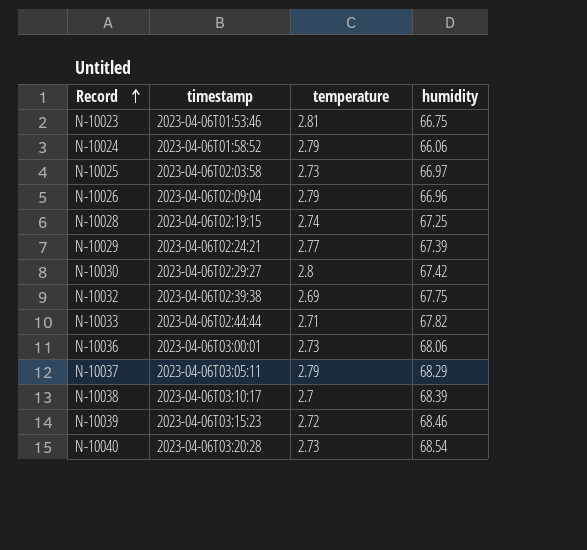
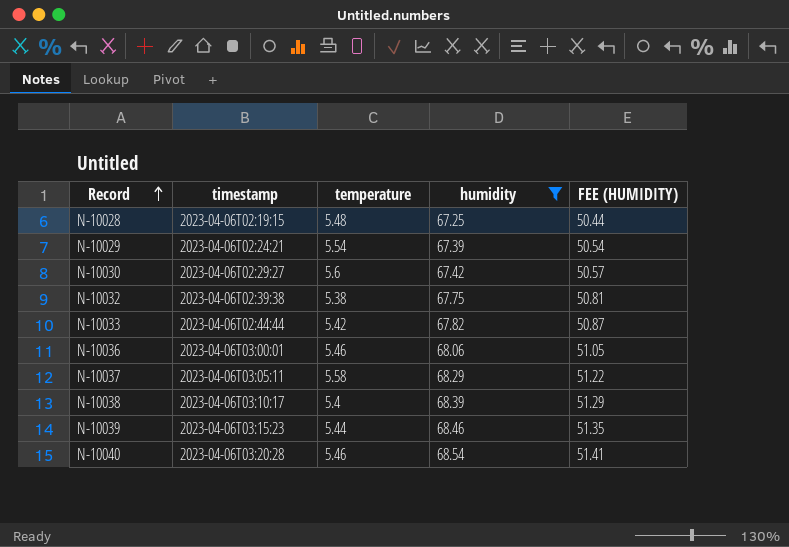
filter: none -> humidity >= 67.25
column FEE (HUMIDITY) | formula: none -> [humidity] * 0.75
N-10028 | temperature: 2.74 -> 5.48
N-10029 | temperature: 2.77 -> 5.54
N-10030 | temperature: 2.8 -> 5.6
N-10032 | temperature: 2.69 -> 5.38
N-10033 | temperature: 2.71 -> 5.42
N-10036 | temperature: 2.73 -> 5.46
N-10037 | temperature: 2.79 -> 5.58
N-10038 | temperature: 2.7 -> 5.4
N-10039 | temperature: 2.72 -> 5.44
N-10040 | temperature: 2.73 -> 5.46

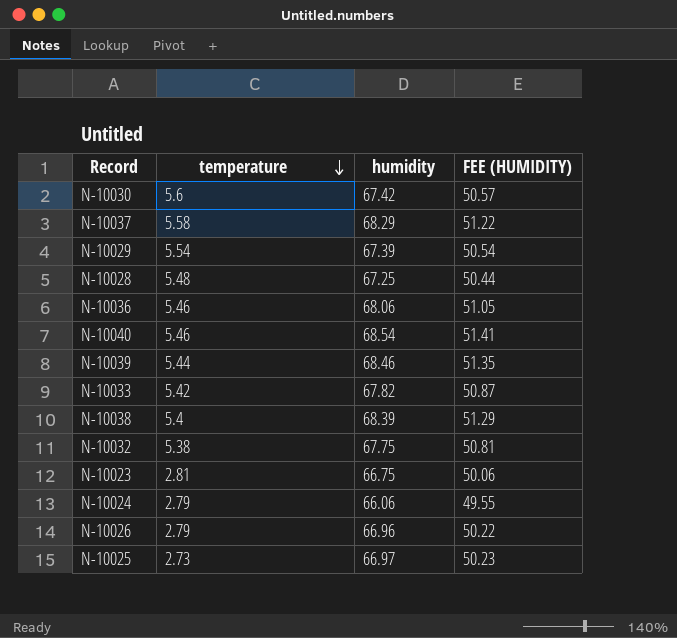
filter: humidity >= 67.25 -> none
row order: Record ascending -> temperature descending
column timestamp | position: 2 -> none

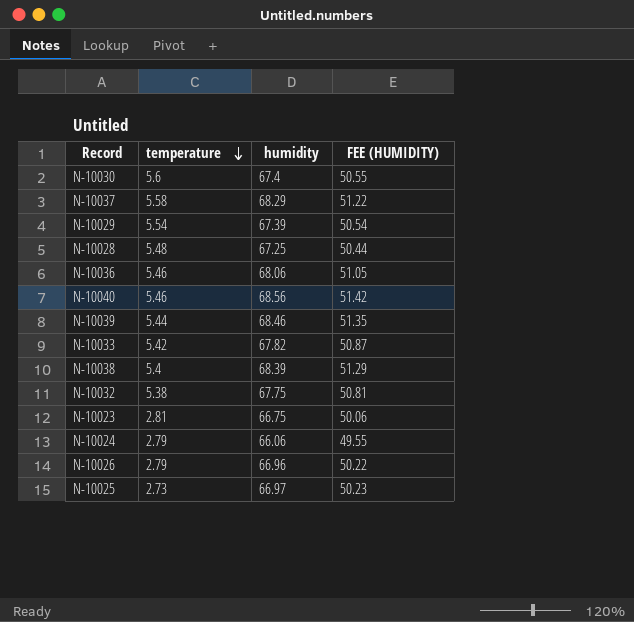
N-10030 | humidity: 67.42 -> 67.4
N-10030 | FEE (HUMIDITY): 50.57 -> 50.55
N-10040 | humidity: 68.54 -> 68.56
N-10040 | FEE (HUMIDITY): 51.41 -> 51.42

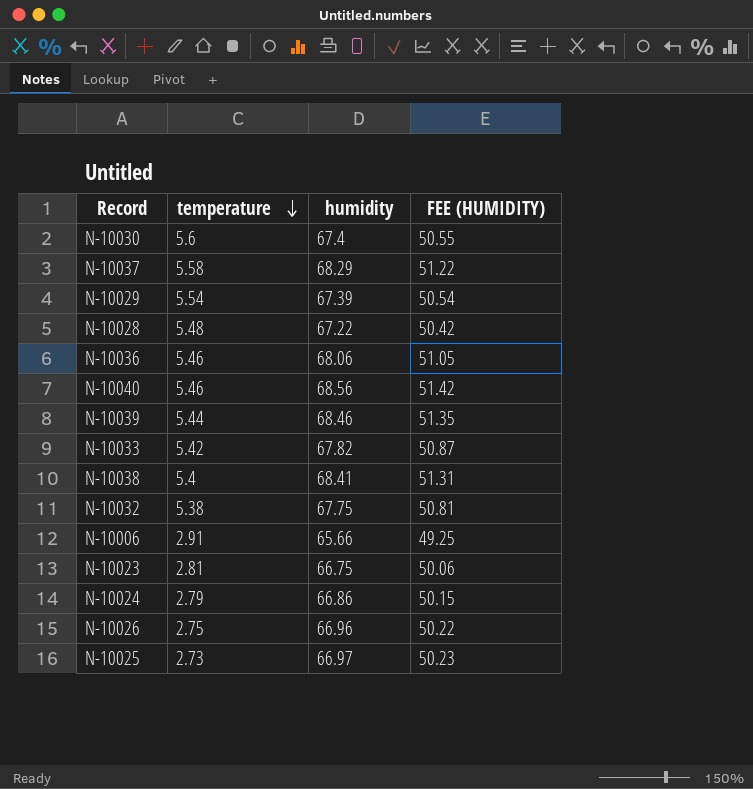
N-10028 | humidity: 67.25 -> 67.22
N-10028 | FEE (HUMIDITY): 50.44 -> 50.42
N-10038 | humidity: 68.39 -> 68.41
N-10038 | FEE (HUMIDITY): 51.29 -> 51.31
row N-10006: none -> 2.91 | 65.66 | 49.25
N-10024 | humidity: 66.06 -> 66.86
N-10024 | FEE (HUMIDITY): 49.55 -> 50.15
N-10026 | temperature: 2.79 -> 2.75

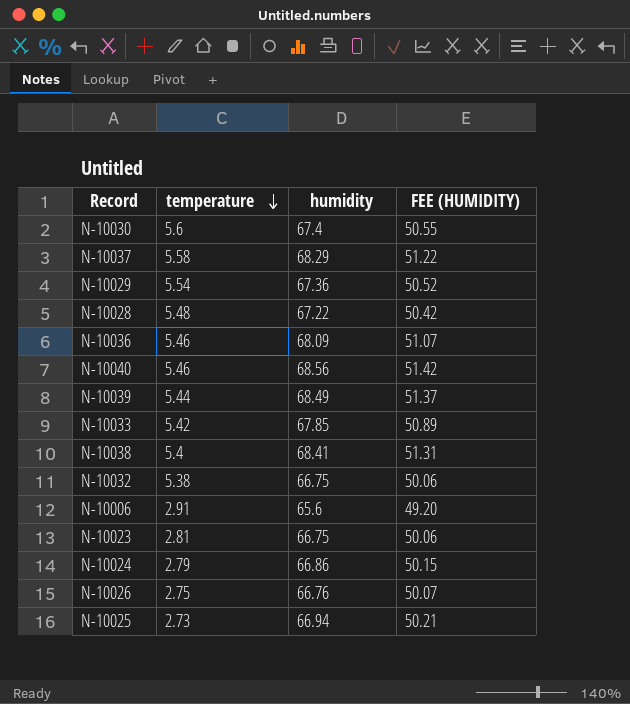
N-10029 | humidity: 67.39 -> 67.36
N-10029 | FEE (HUMIDITY): 50.54 -> 50.52
N-10036 | humidity: 68.06 -> 68.09
N-10036 | FEE (HUMIDITY): 51.05 -> 51.07
N-10039 | humidity: 68.46 -> 68.49
N-10039 | FEE (HUMIDITY): 51.35 -> 51.37
N-10033 | humidity: 67.82 -> 67.85
N-10033 | FEE (HUMIDITY): 50.87 -> 50.89
N-10032 | humidity: 67.75 -> 66.75
N-10032 | FEE (HUMIDITY): 50.81 -> 50.06
N-10006 | humidity: 65.66 -> 65.6
N-10006 | FEE (HUMIDITY): 49.25 -> 49.20
N-10026 | humidity: 66.96 -> 66.76
N-10026 | FEE (HUMIDITY): 50.22 -> 50.07
N-10025 | humidity: 66.97 -> 66.94
N-10025 | FEE (HUMIDITY): 50.23 -> 50.21

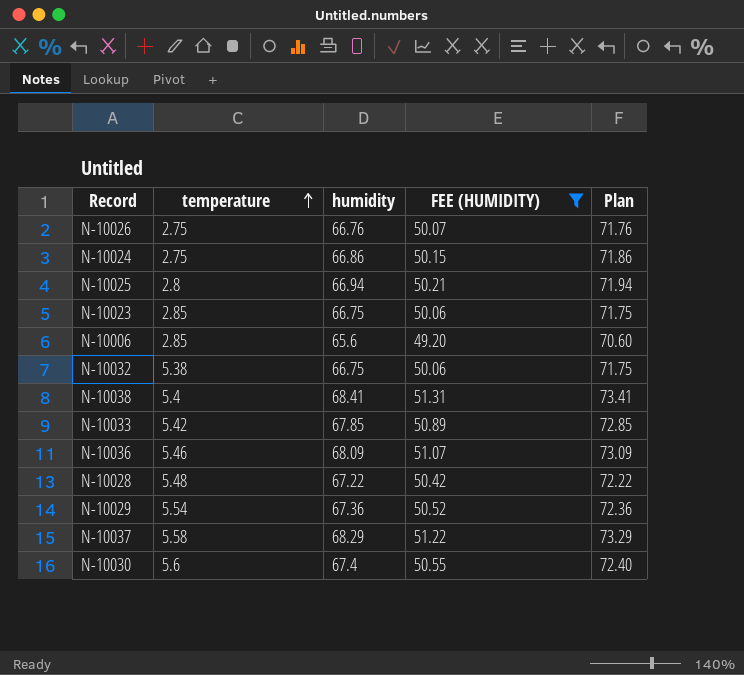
filter: none -> FEE (HUMIDITY) <= 51.31
row order: temperature descending -> temperature ascending
column Plan | formula: none -> [humidity] + 5
N-10024 | temperature: 2.79 -> 2.75
N-10025 | temperature: 2.73 -> 2.8
N-10023 | temperature: 2.81 -> 2.85
N-10006 | temperature: 2.91 -> 2.85

